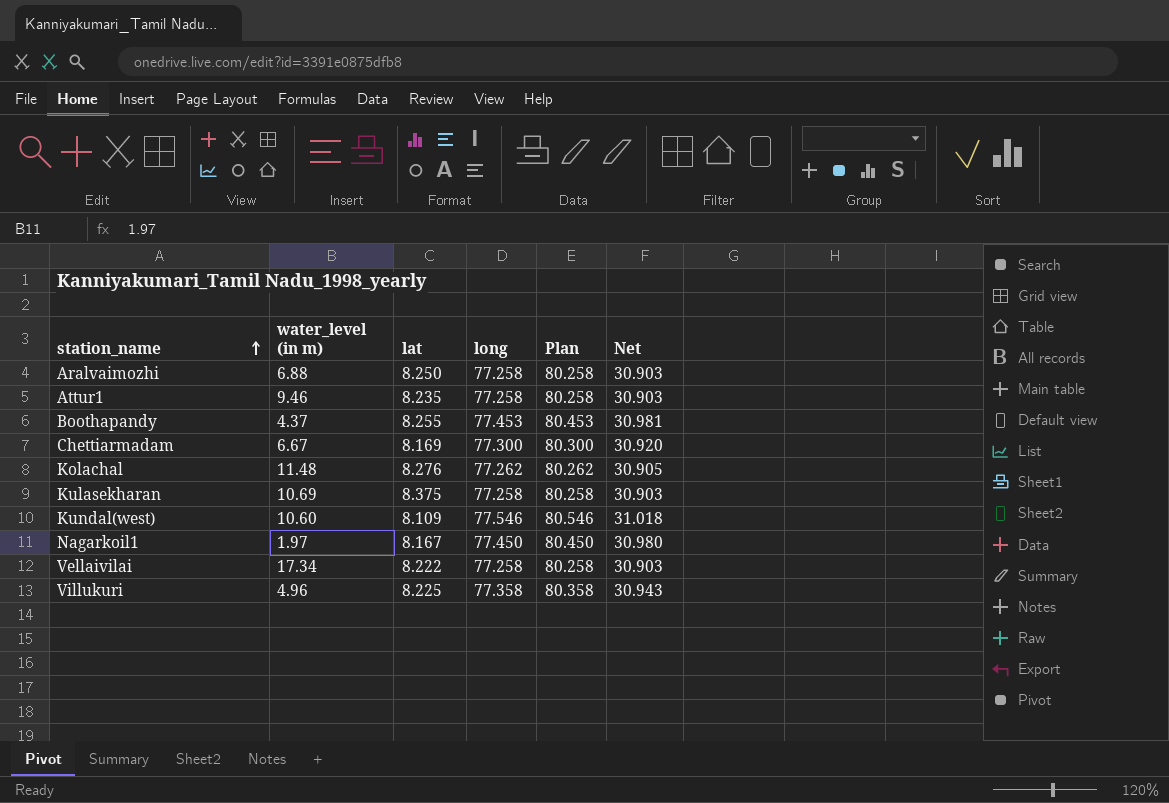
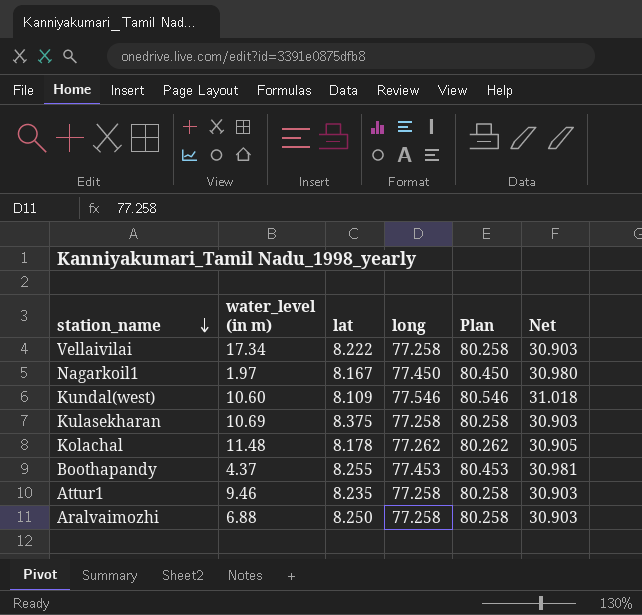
row order: station_name ascending -> station_name descending
row Chettiarmadam: 6.67 | 8.169 | 77.300 | 80.300 | 30.920 -> none
row Villukuri: 4.96 | 8.225 | 77.358 | 80.358 | 30.943 -> none
Kolachal | lat: 8.276 -> 8.178

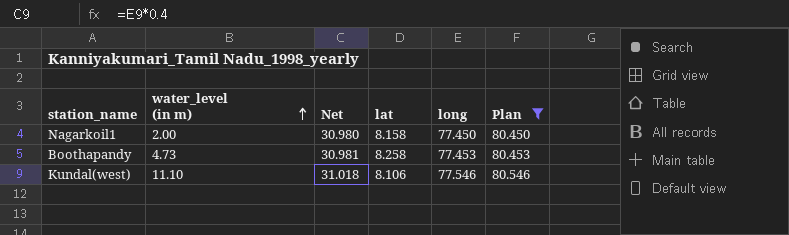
filter: none -> Plan >= 80.450
row order: station_name descending -> water_level (in m) ascending
column Net | position: 6 -> 3
Nagarkoil1 | water_level (in m): 1.97 -> 2.00
Nagarkoil1 | lat: 8.167 -> 8.158
Boothapandy | water_level (in m): 4.37 -> 4.73
Boothapandy | lat: 8.255 -> 8.258
Kundal(west) | water_level (in m): 10.60 -> 11.10
Kundal(west) | lat: 8.109 -> 8.106

